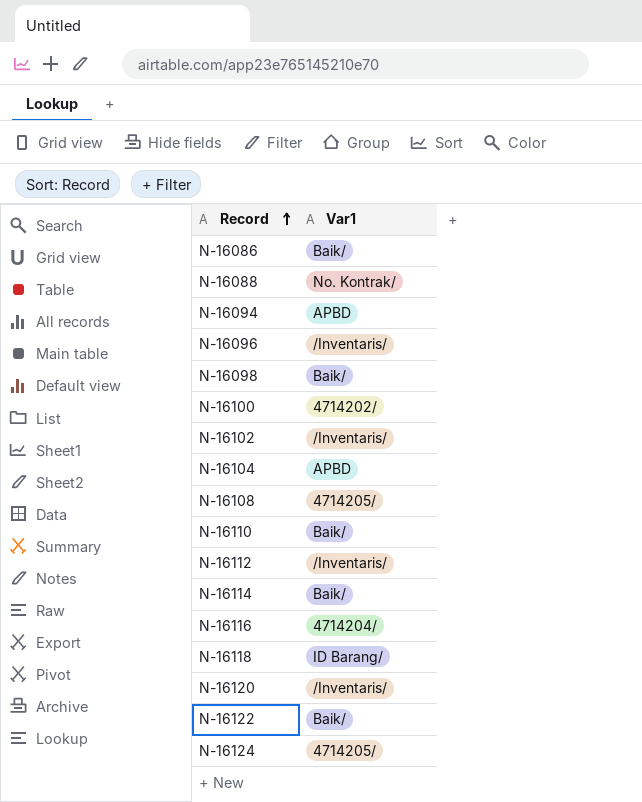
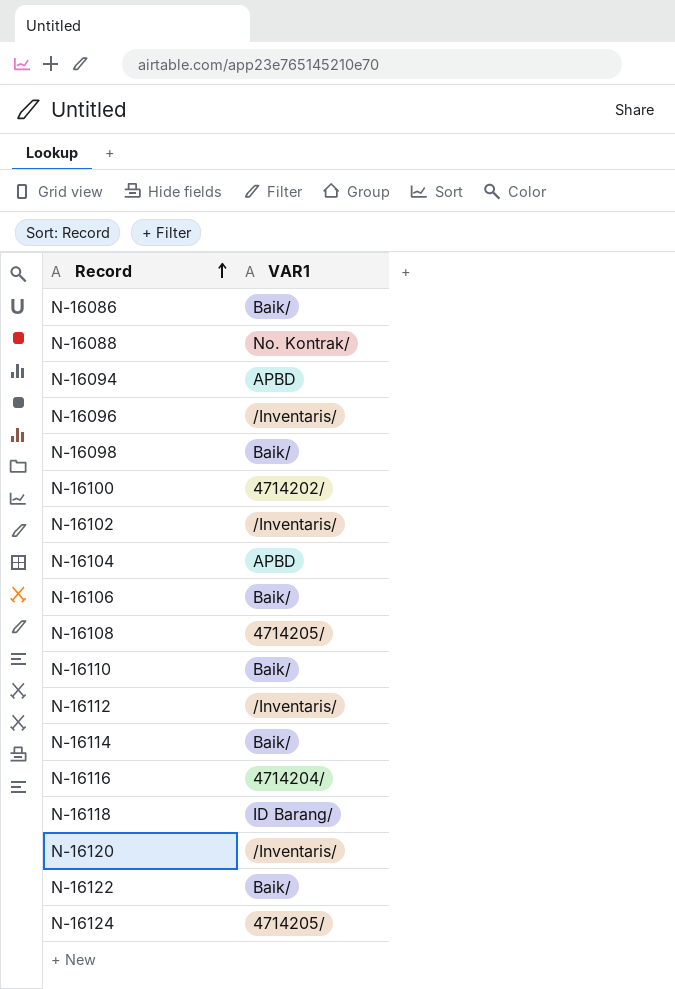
column name: Var1 -> VAR1
row N-16106: none -> Baik/

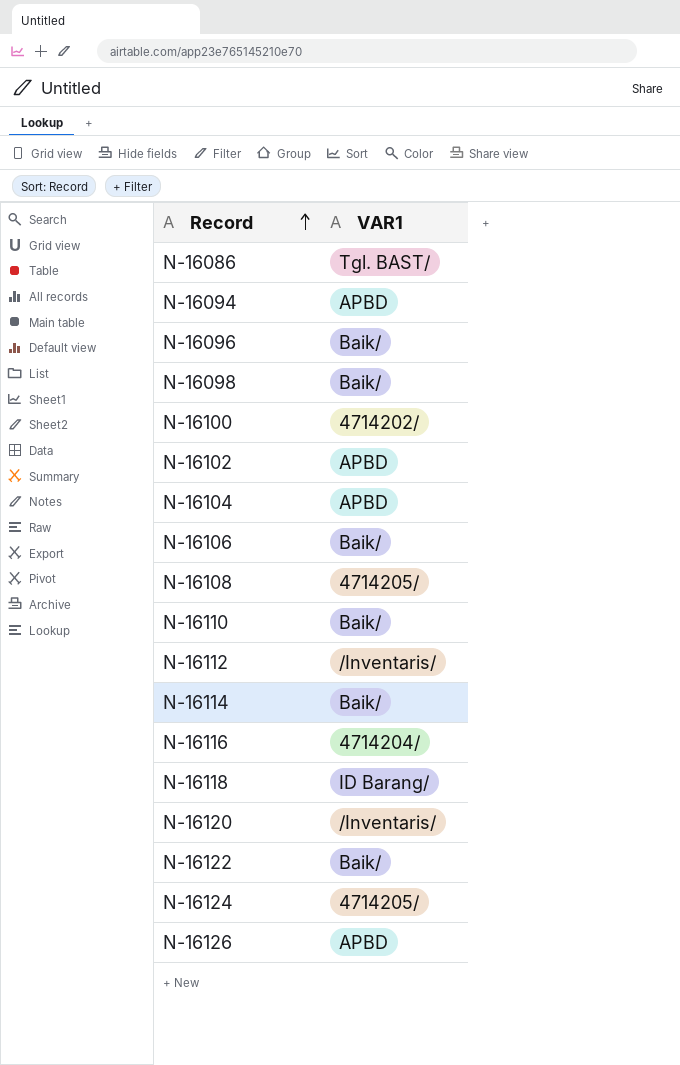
row N-16088: No. Kontrak/ -> none
N-16086 | VAR1: Baik/ -> Tgl. BAST/
N-16096 | VAR1: /Inventaris/ -> Baik/
N-16102 | VAR1: /Inventaris/ -> APBD
row N-16126: none -> APBD

